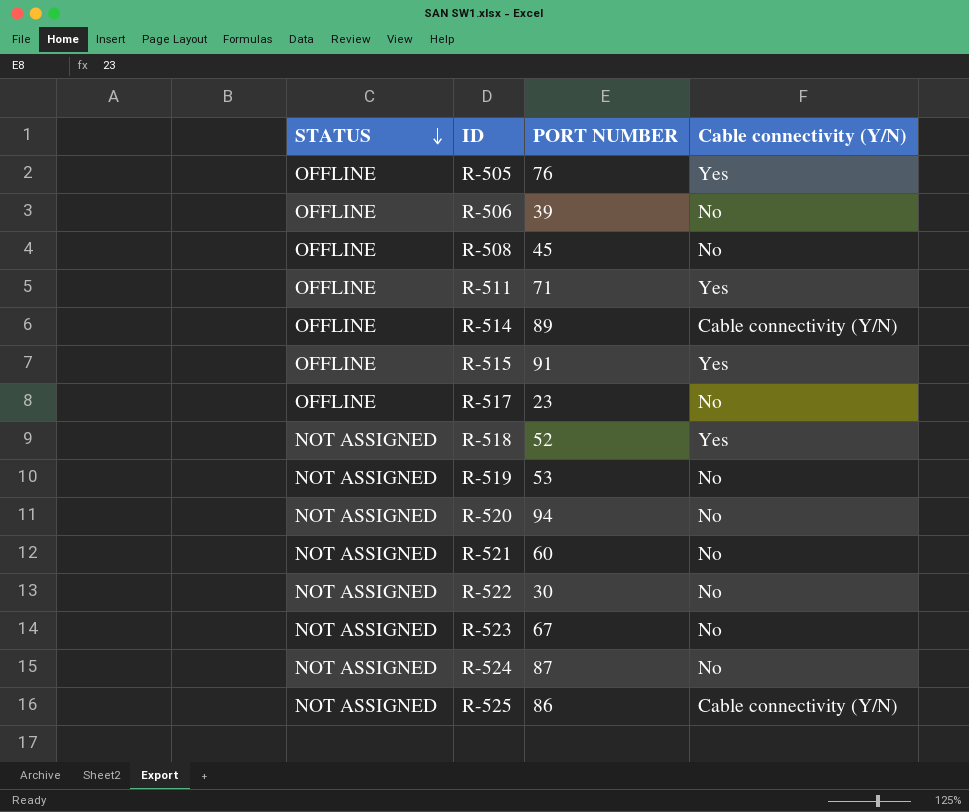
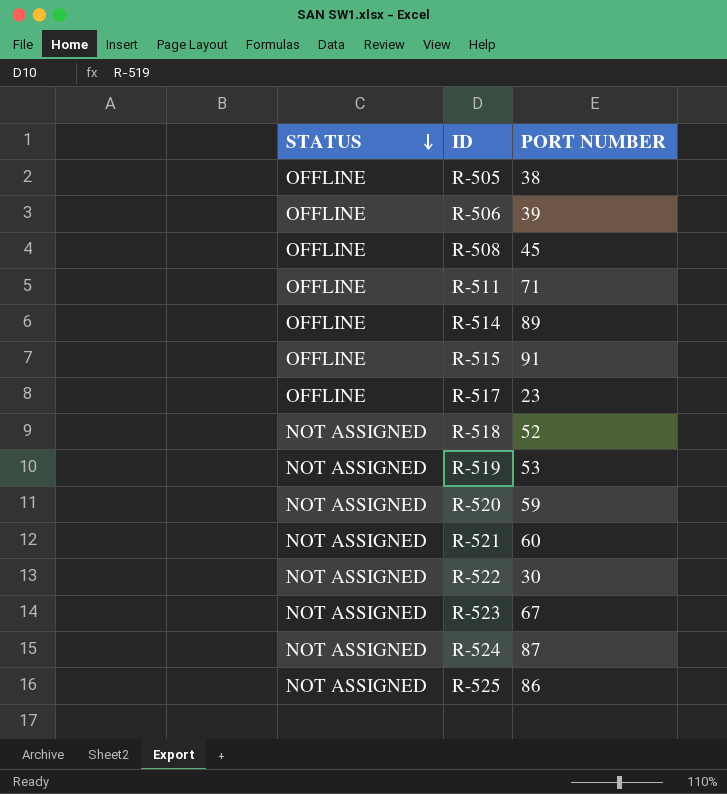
column Cable connectivity (Y/N) | position: 4 -> none
R-505 | PORT NUMBER: 76 -> 38
R-520 | PORT NUMBER: 94 -> 59

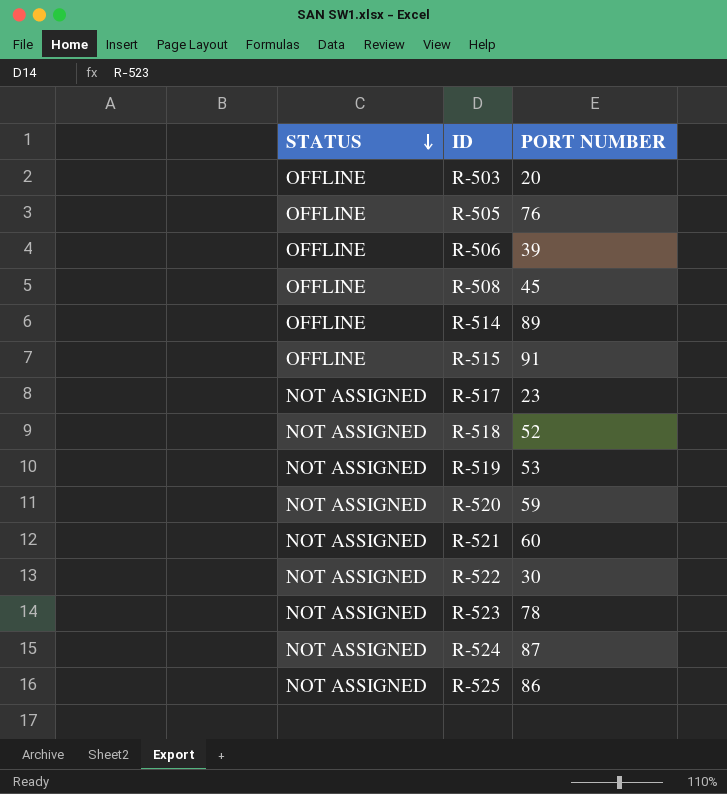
row R-511: OFFLINE | 71 -> none
row R-503: none -> OFFLINE | 20
R-505 | PORT NUMBER: 38 -> 76
R-517 | STATUS: OFFLINE -> NOT ASSIGNED
R-523 | PORT NUMBER: 67 -> 78

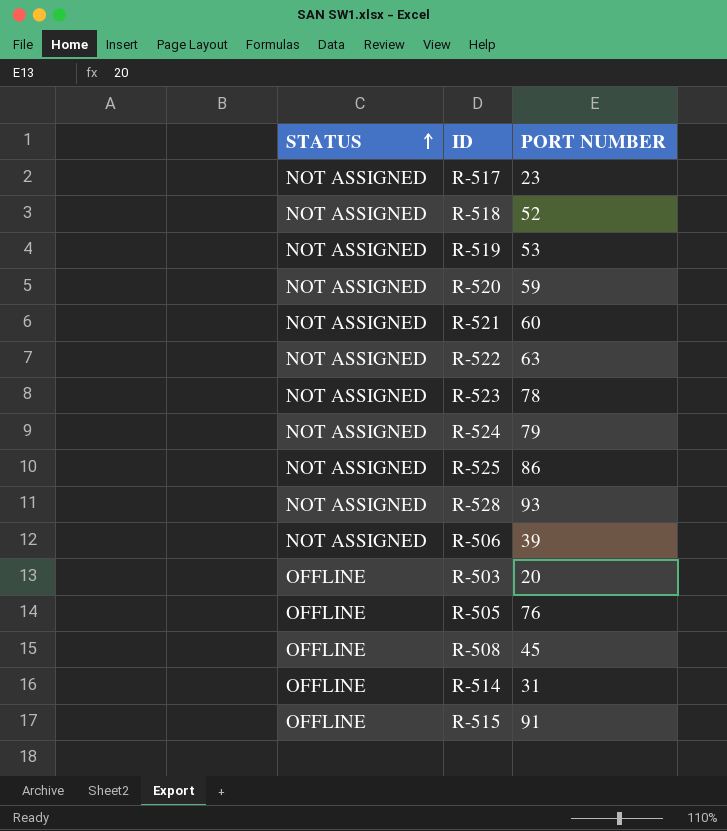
row order: STATUS descending -> STATUS ascending
R-522 | PORT NUMBER: 30 -> 63
R-524 | PORT NUMBER: 87 -> 79
row R-528: none -> NOT ASSIGNED | 93
R-506 | STATUS: OFFLINE -> NOT ASSIGNED
R-514 | PORT NUMBER: 89 -> 31

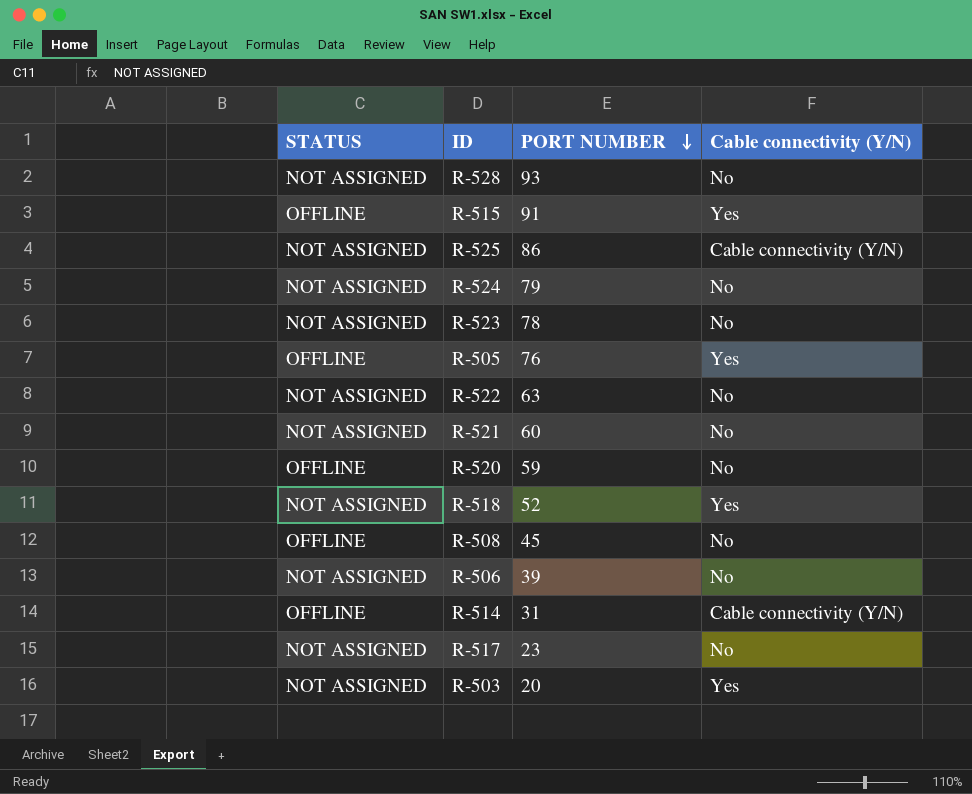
row order: STATUS ascending -> PORT NUMBER descending
column Cable connectivity (Y/N) | position: none -> 4
row R-519: NOT ASSIGNED | 53 -> none
R-520 | STATUS: NOT ASSIGNED -> OFFLINE
R-503 | STATUS: OFFLINE -> NOT ASSIGNED

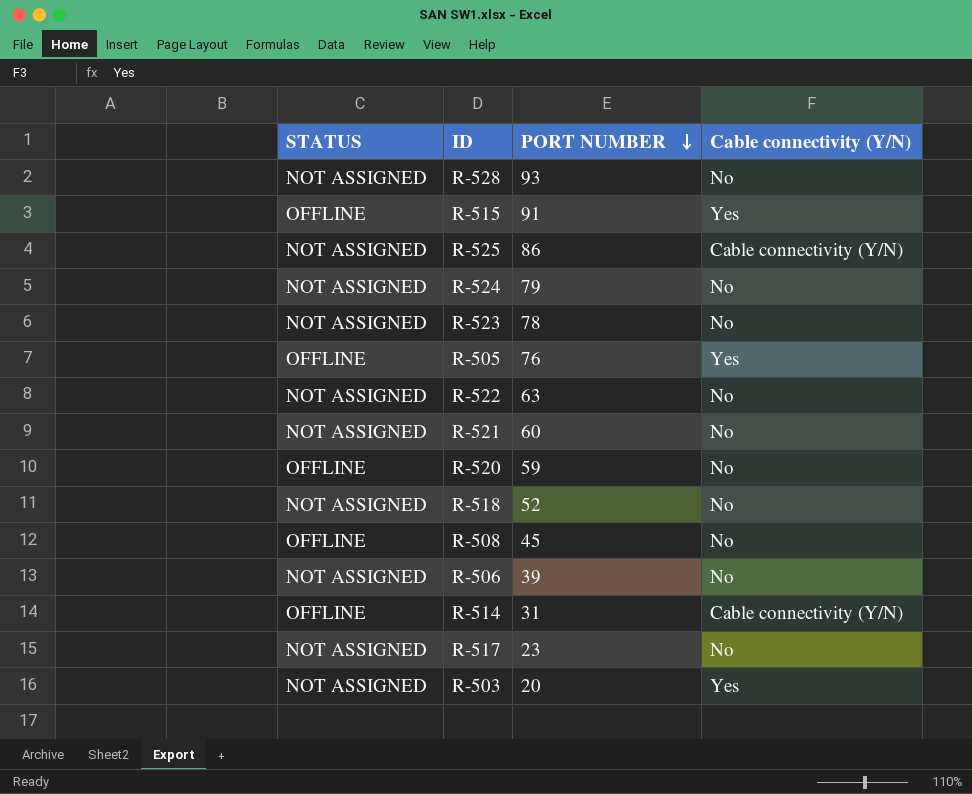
R-518 | Cable connectivity (Y/N): Yes -> No

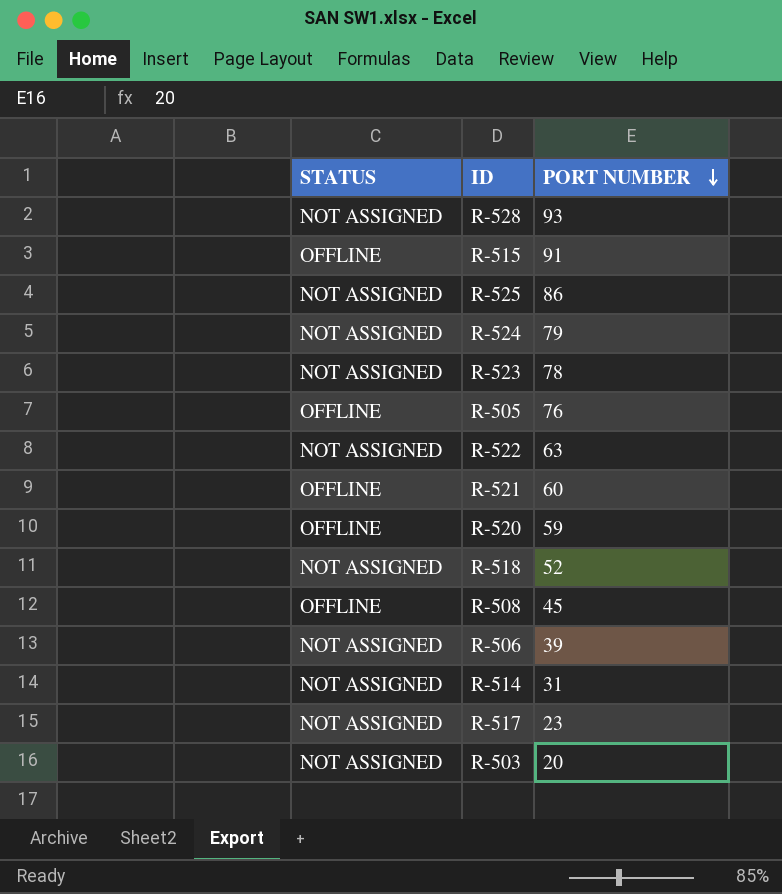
column Cable connectivity (Y/N) | position: 4 -> none
R-521 | STATUS: NOT ASSIGNED -> OFFLINE
R-514 | STATUS: OFFLINE -> NOT ASSIGNED

